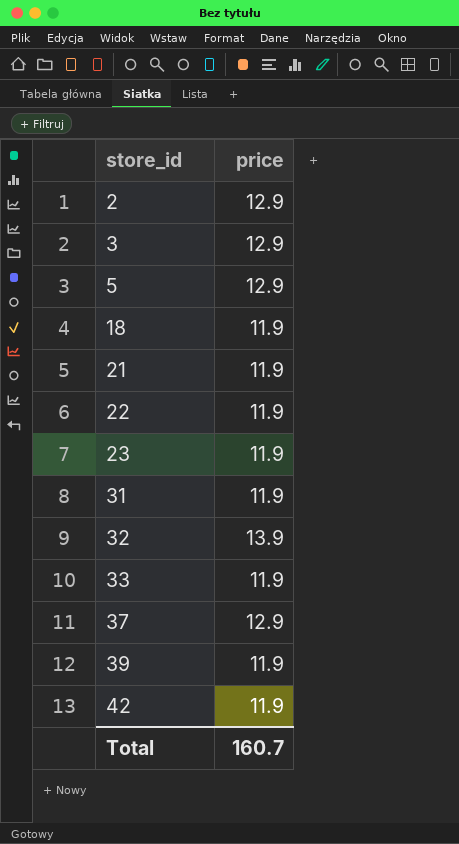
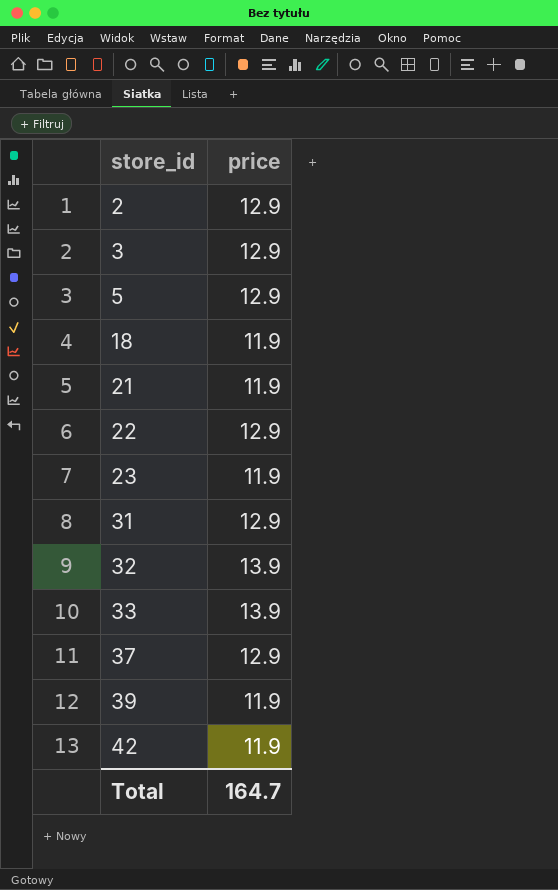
22 | price: 11.9 -> 12.9
31 | price: 11.9 -> 12.9
33 | price: 11.9 -> 13.9
Total | price: 160.7 -> 164.7

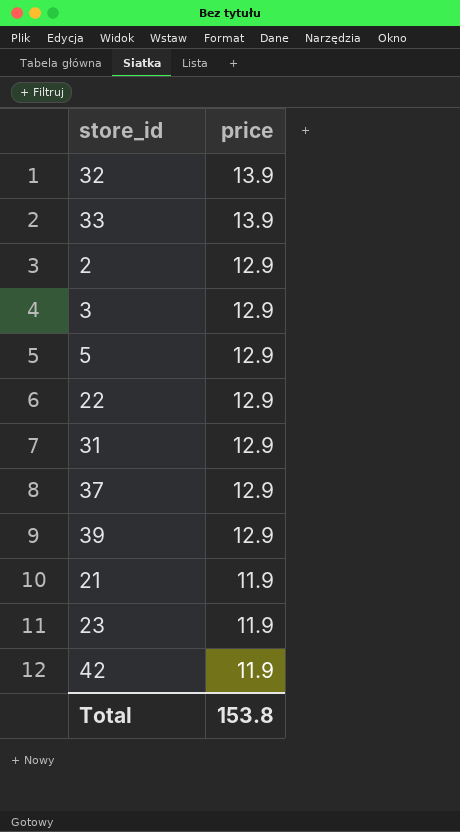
row order: store_id ascending -> price descending
row 18: 11.9 -> none
39 | price: 11.9 -> 12.9
Total | price: 164.7 -> 153.8

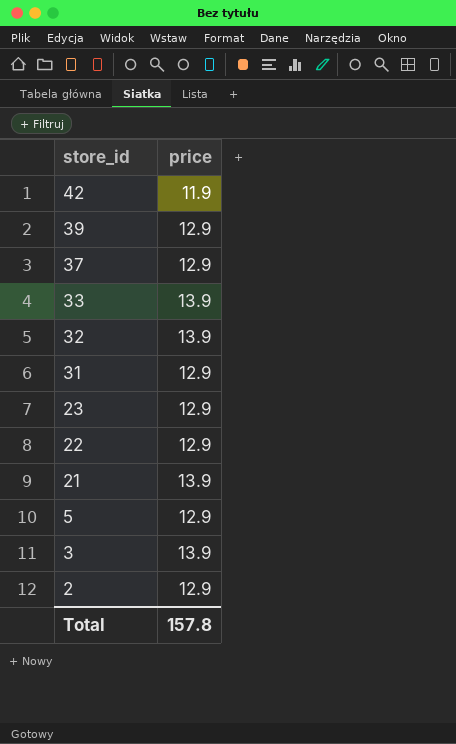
row order: price descending -> store_id descending
23 | price: 11.9 -> 12.9
21 | price: 11.9 -> 13.9
3 | price: 12.9 -> 13.9
Total | price: 153.8 -> 157.8

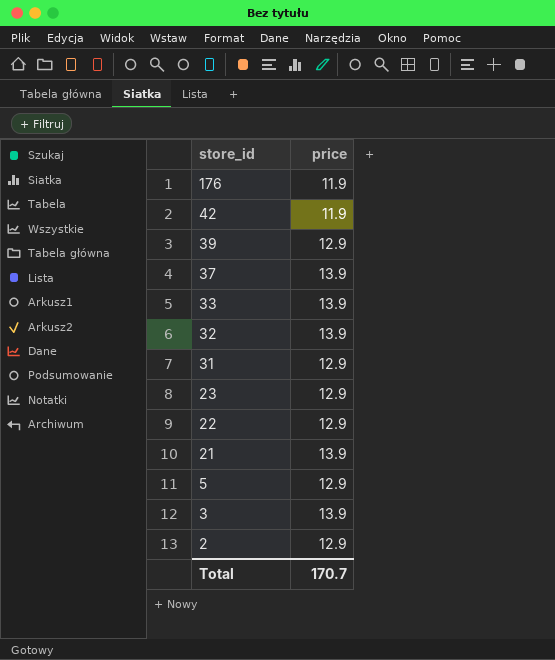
row 176: none -> 11.9
37 | price: 12.9 -> 13.9
Total | price: 157.8 -> 170.7

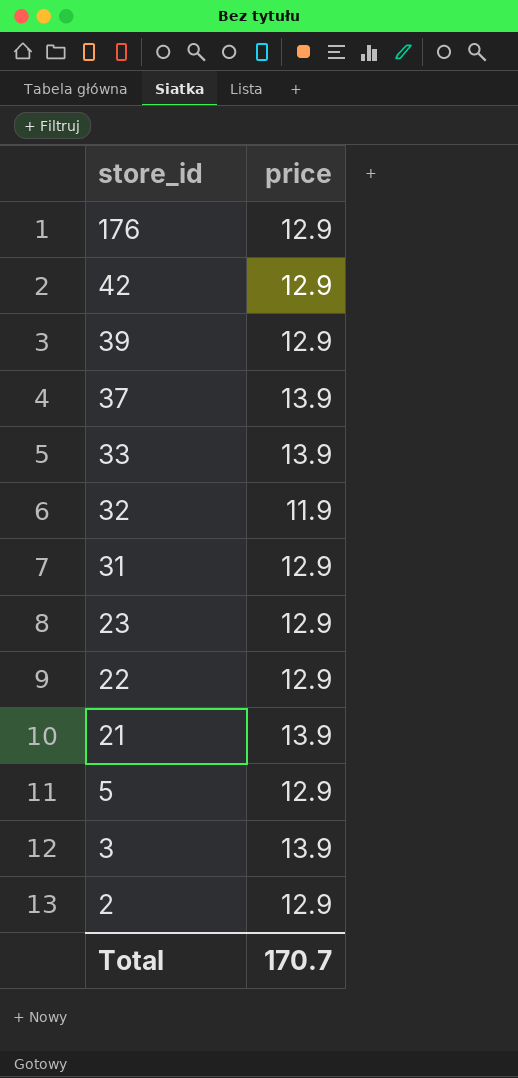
176 | price: 11.9 -> 12.9
42 | price: 11.9 -> 12.9
32 | price: 13.9 -> 11.9

